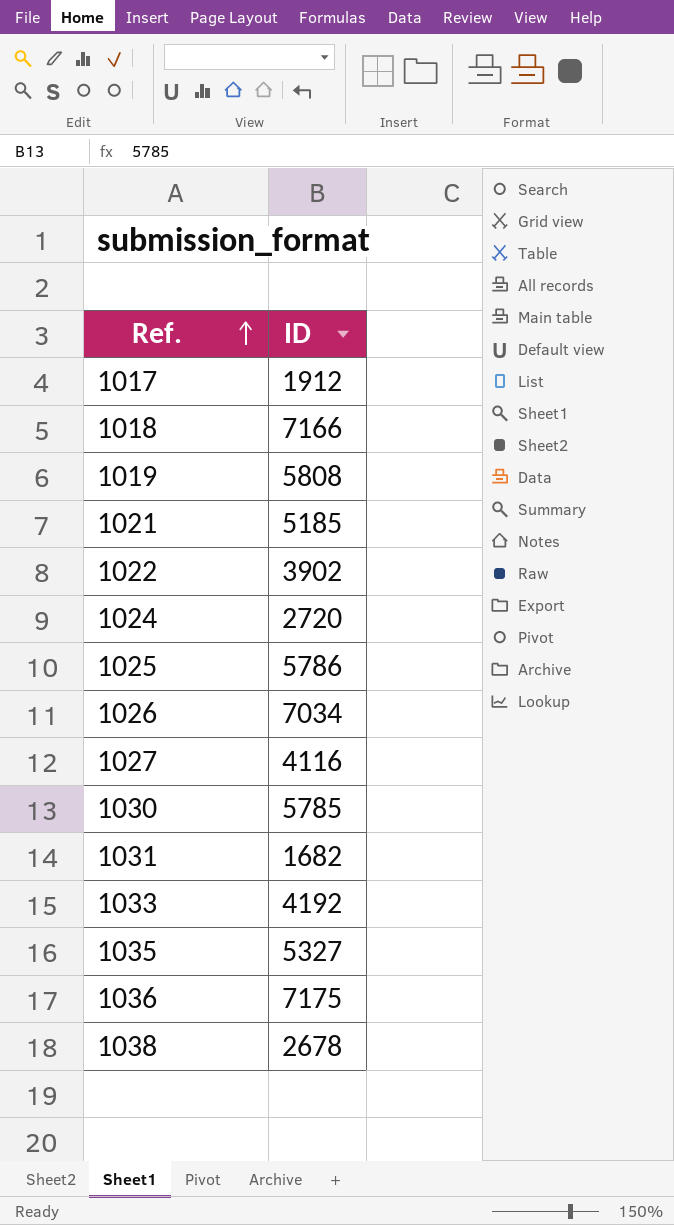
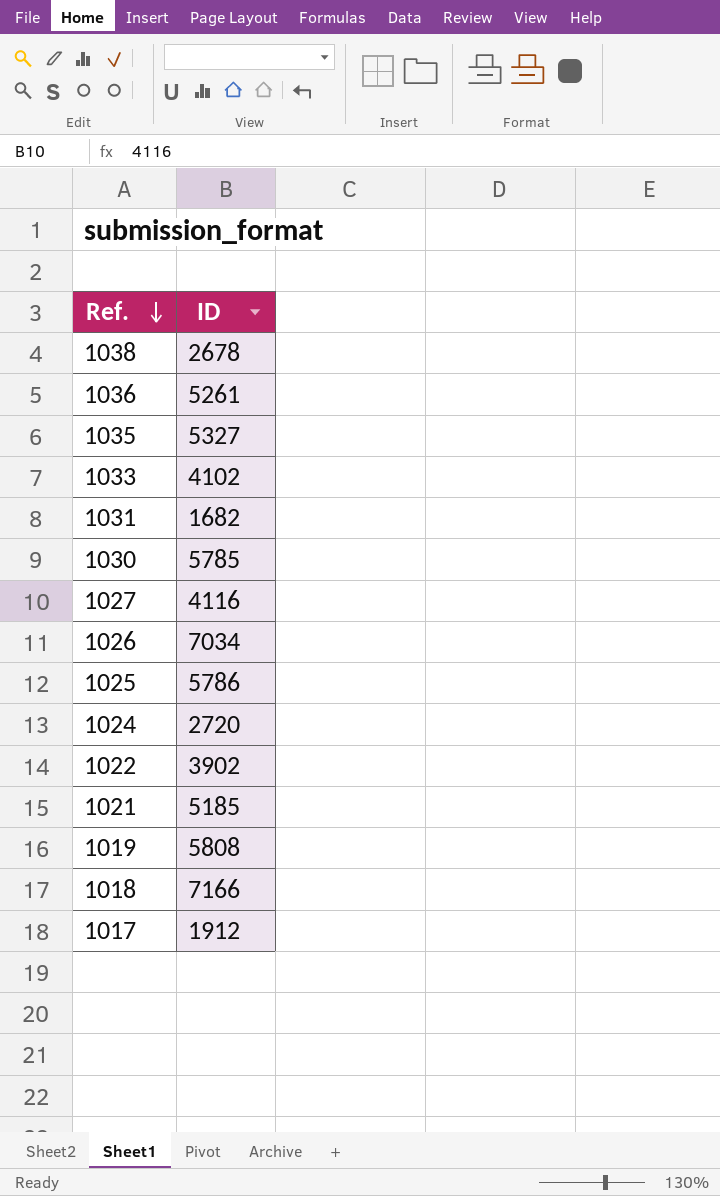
row order: Ref. ascending -> Ref. descending
1036 | ID: 7175 -> 5261
1033 | ID: 4192 -> 4102

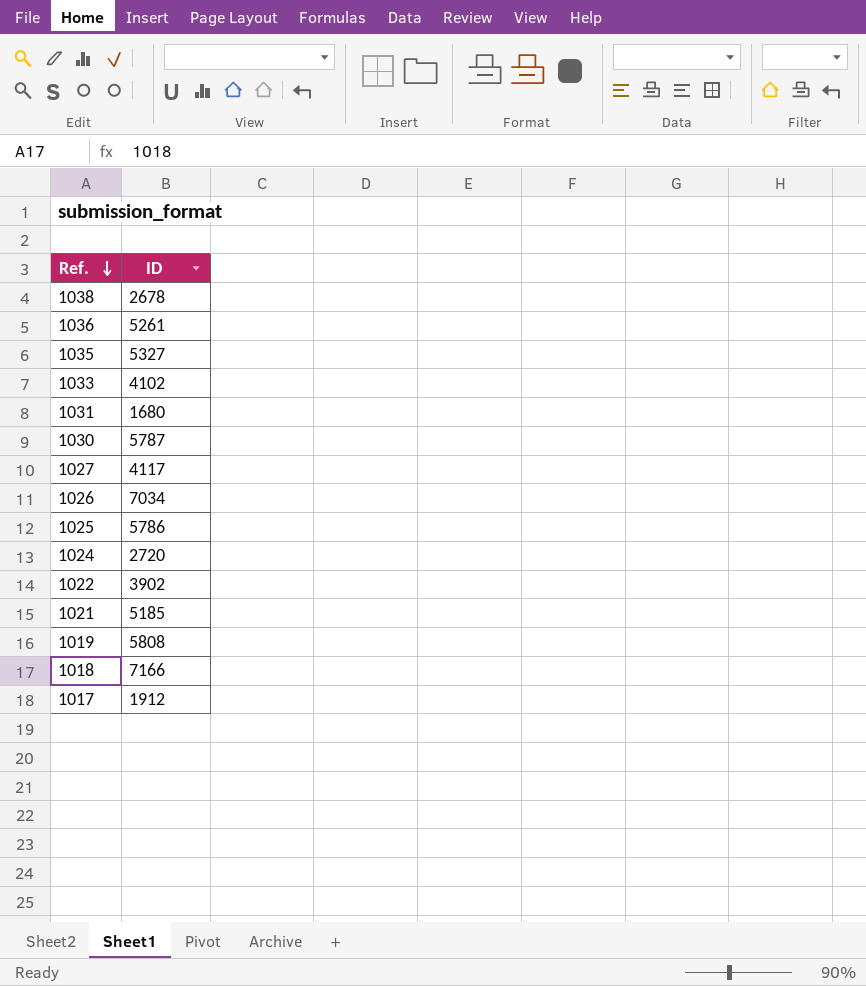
1031 | ID: 1682 -> 1680
1030 | ID: 5785 -> 5787
1027 | ID: 4116 -> 4117

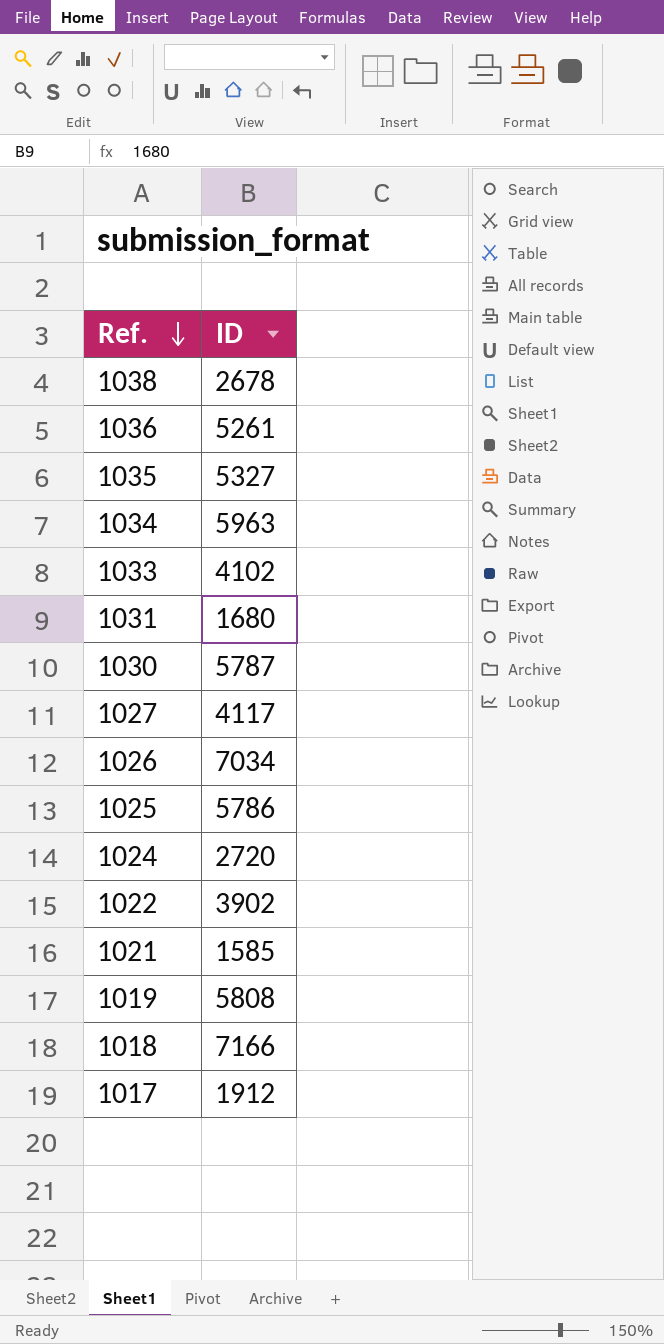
row 1034: none -> 5963
1021 | ID: 5185 -> 1585

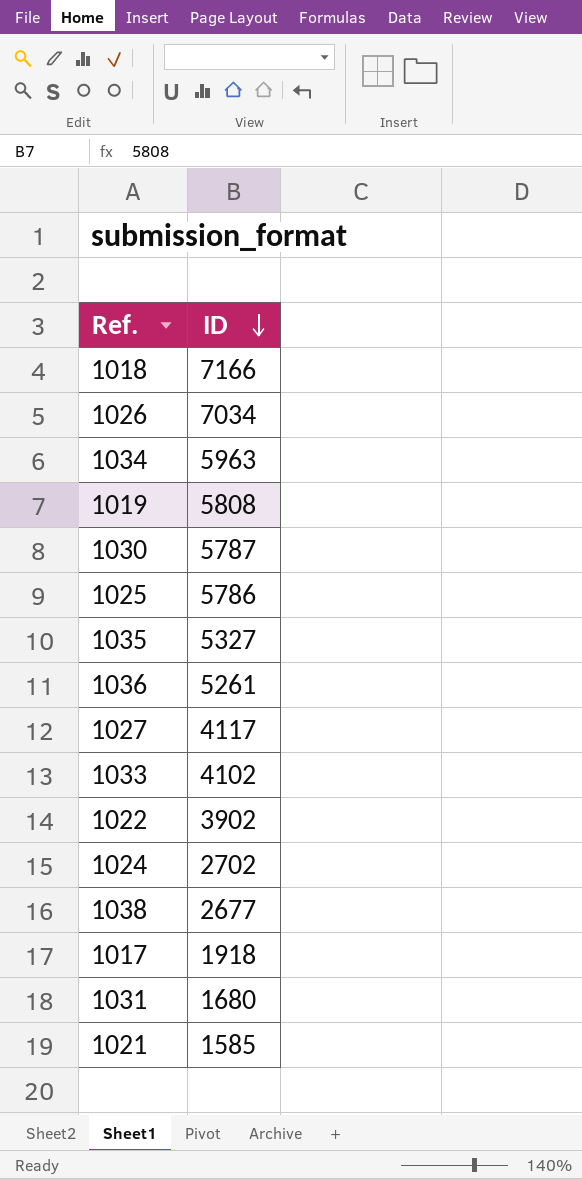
row order: Ref. descending -> ID descending
1024 | ID: 2720 -> 2702
1038 | ID: 2678 -> 2677
1017 | ID: 1912 -> 1918

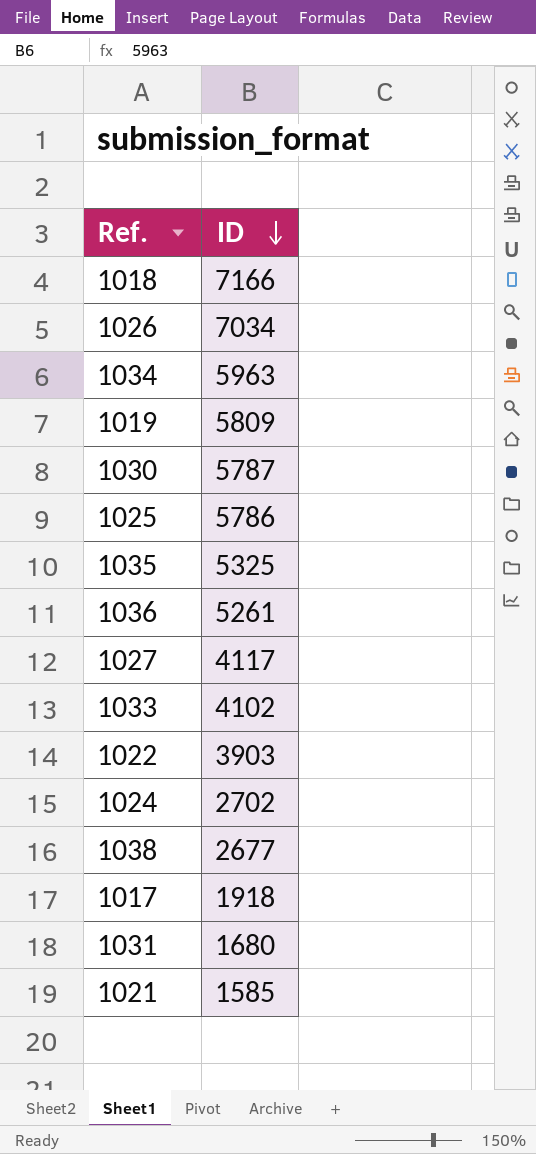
1019 | ID: 5808 -> 5809
1035 | ID: 5327 -> 5325
1022 | ID: 3902 -> 3903

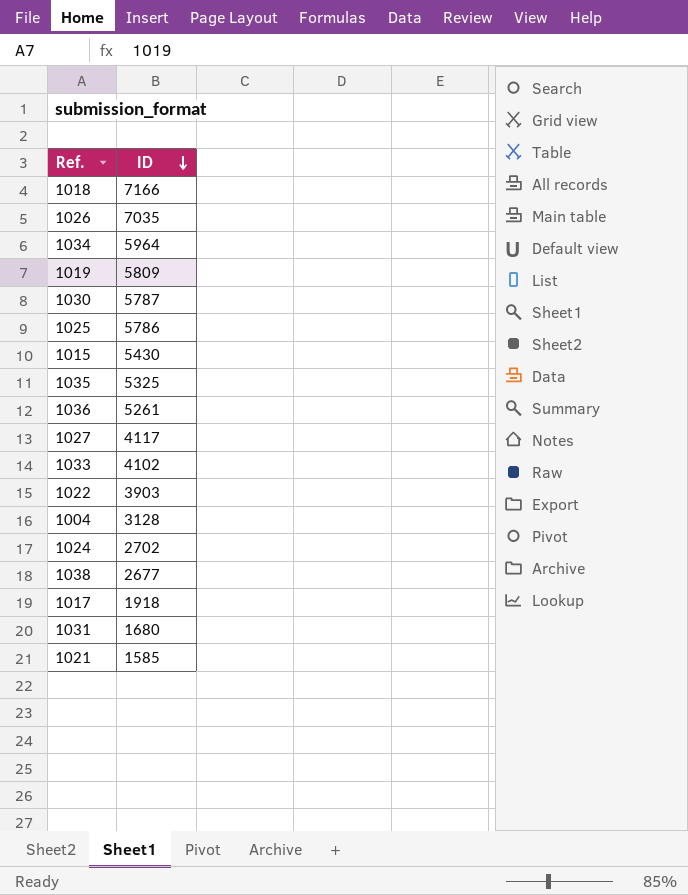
1026 | ID: 7034 -> 7035
1034 | ID: 5963 -> 5964
row 1015: none -> 5430
row 1004: none -> 3128

